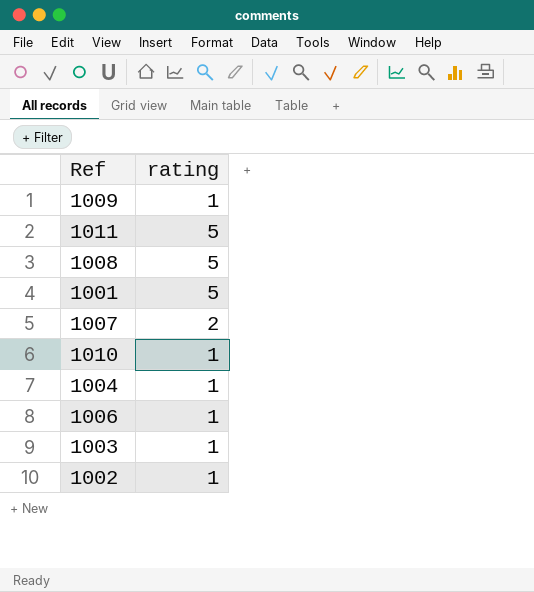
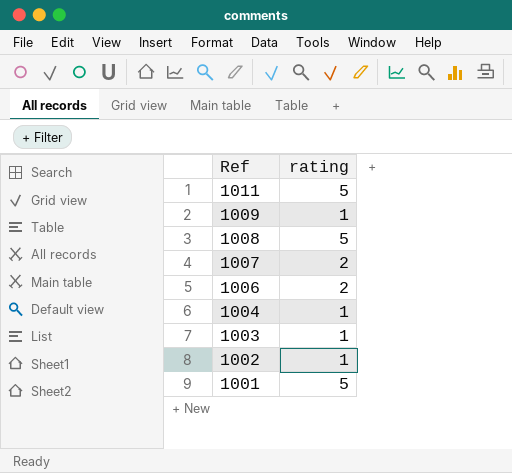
row order: none -> Ref descending
row 1010: 1 -> none
1006 | rating: 1 -> 2

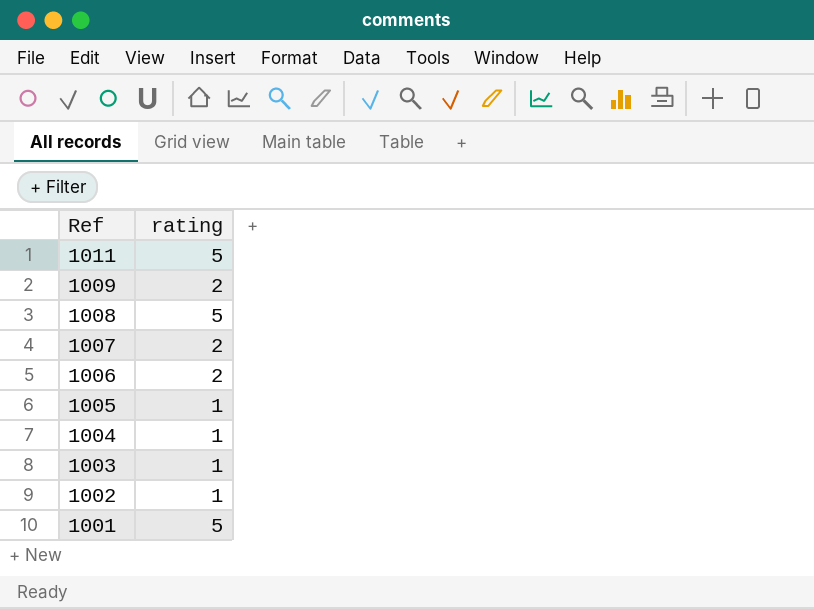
1009 | rating: 1 -> 2
row 1005: none -> 1

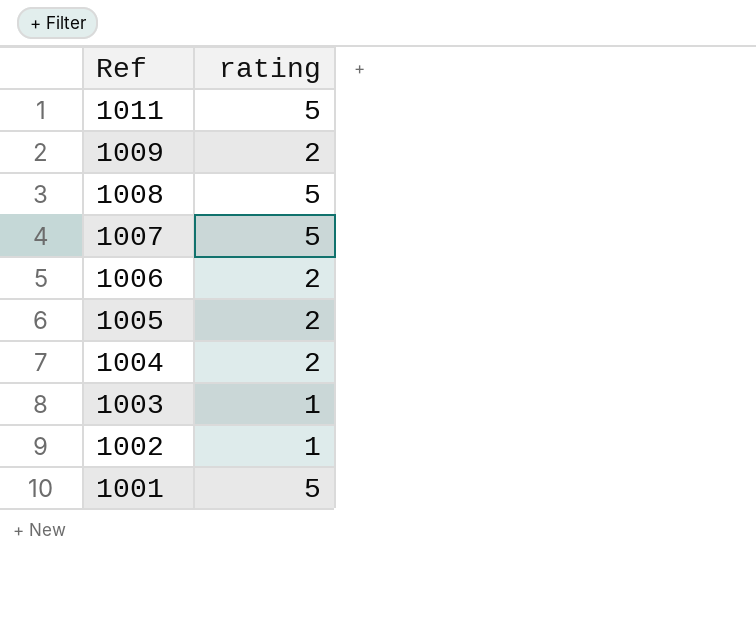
1007 | rating: 2 -> 5
1005 | rating: 1 -> 2
1004 | rating: 1 -> 2

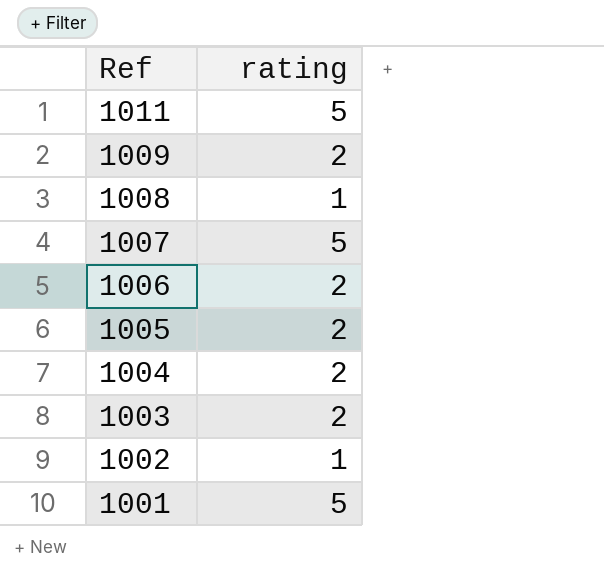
1008 | rating: 5 -> 1
1003 | rating: 1 -> 2

